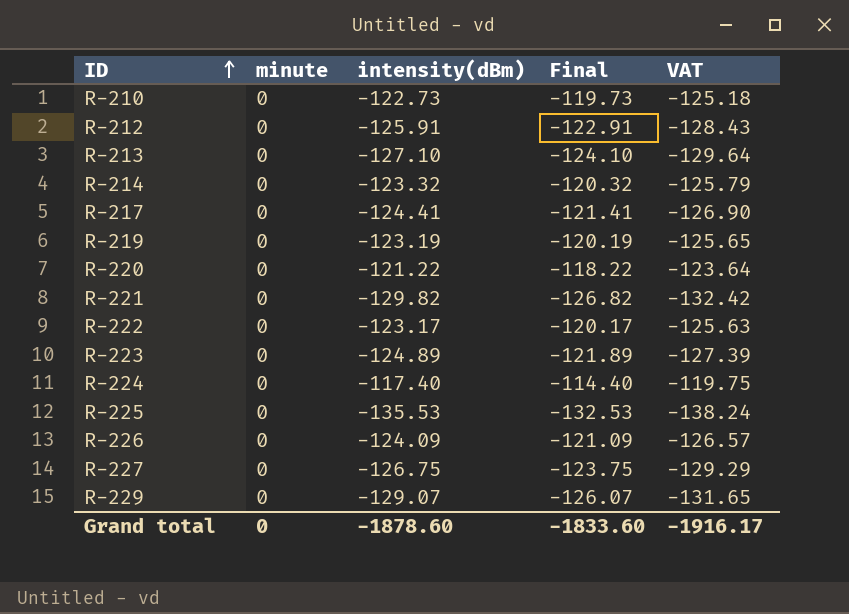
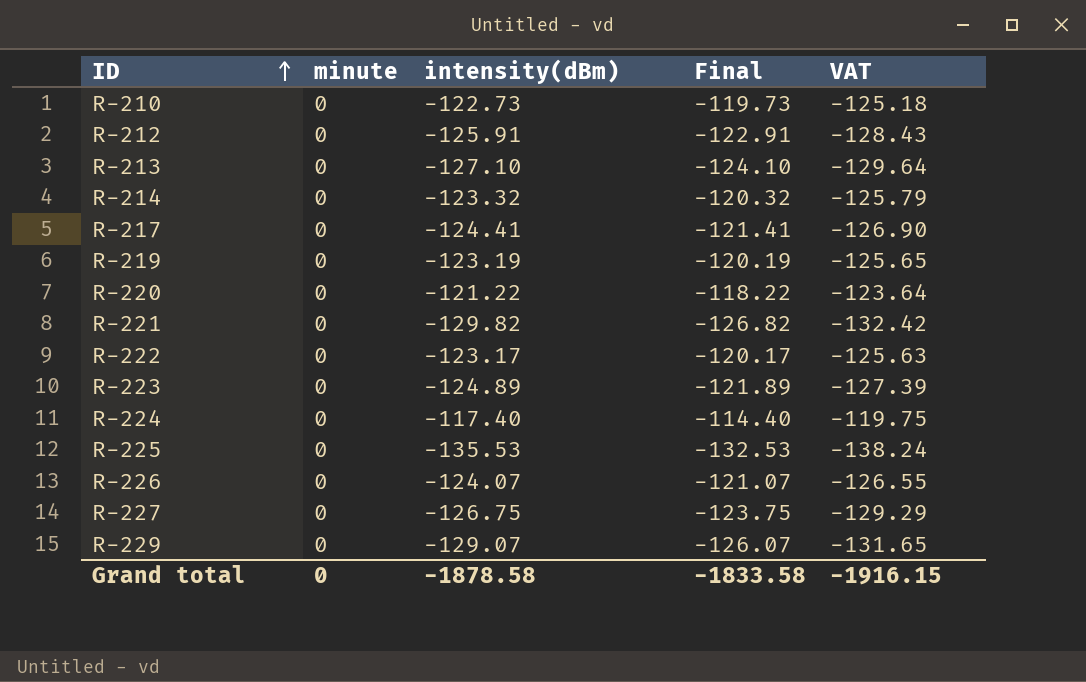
R-226 | intensity(dBm): -124.09 -> -124.07
R-226 | Final: -121.09 -> -121.07
R-226 | VAT: -126.57 -> -126.55
Grand total | intensity(dBm): -1878.60 -> -1878.58
Grand total | Final: -1833.60 -> -1833.58
Grand total | VAT: -1916.17 -> -1916.15

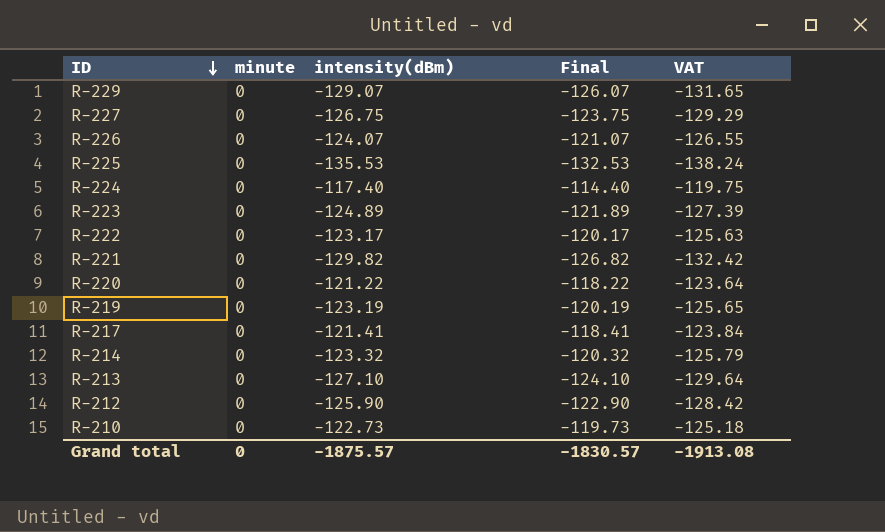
row order: ID ascending -> ID descending
R-217 | intensity(dBm): -124.41 -> -121.41
R-217 | Final: -121.41 -> -118.41
R-217 | VAT: -126.90 -> -123.84
R-212 | intensity(dBm): -125.91 -> -125.90
R-212 | Final: -122.91 -> -122.90
R-212 | VAT: -128.43 -> -128.42
Grand total | intensity(dBm): -1878.58 -> -1875.57
Grand total | Final: -1833.58 -> -1830.57
Grand total | VAT: -1916.15 -> -1913.08

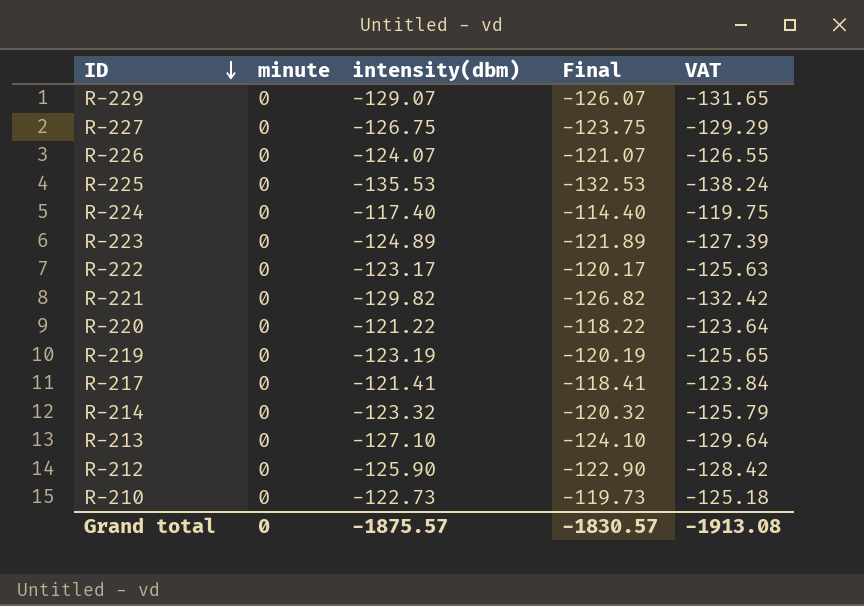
column name: intensity(dBm) -> intensity(dbm)

